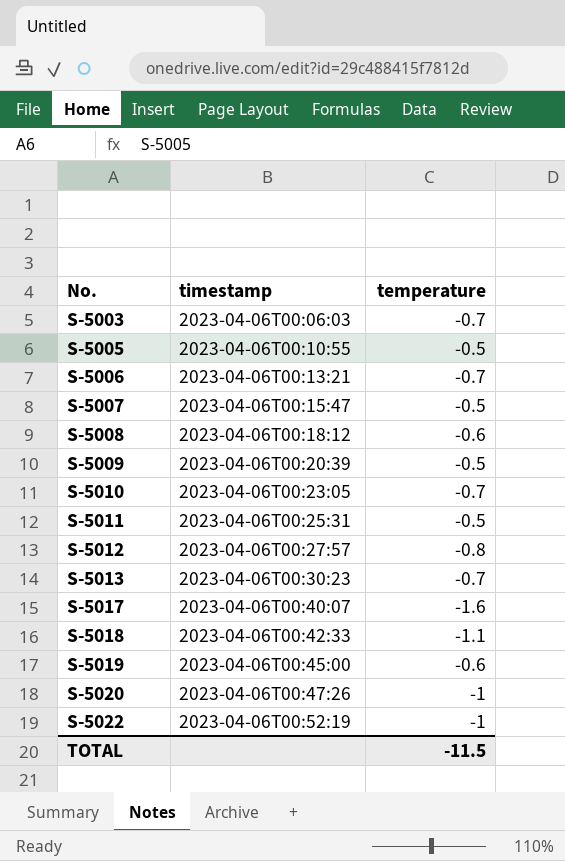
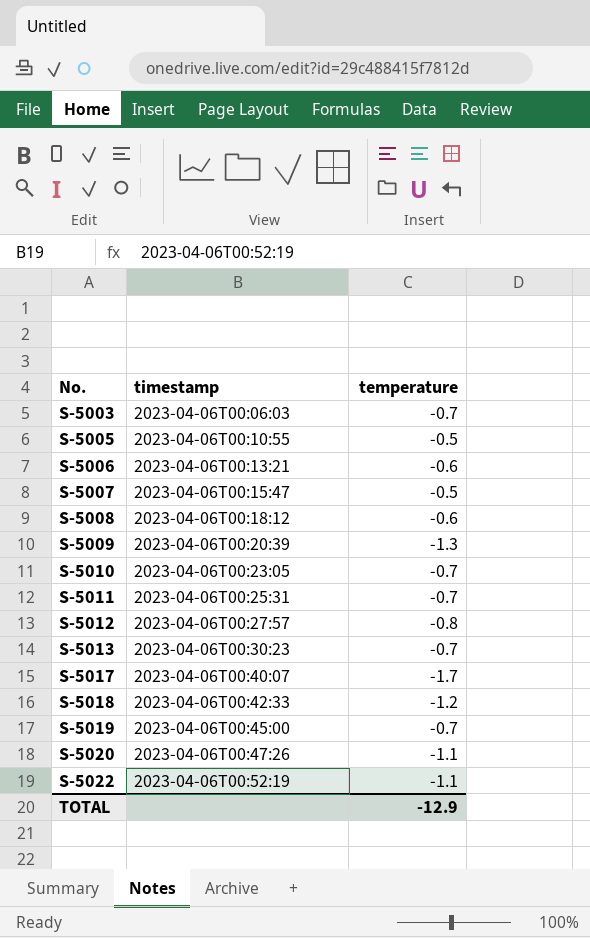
S-5006 | temperature: -0.7 -> -0.6
S-5009 | temperature: -0.5 -> -1.3
S-5011 | temperature: -0.5 -> -0.7
S-5017 | temperature: -1.6 -> -1.7
S-5018 | temperature: -1.1 -> -1.2
S-5019 | temperature: -0.6 -> -0.7
S-5020 | temperature: -1 -> -1.1
S-5022 | temperature: -1 -> -1.1
TOTAL | temperature: -11.5 -> -12.9

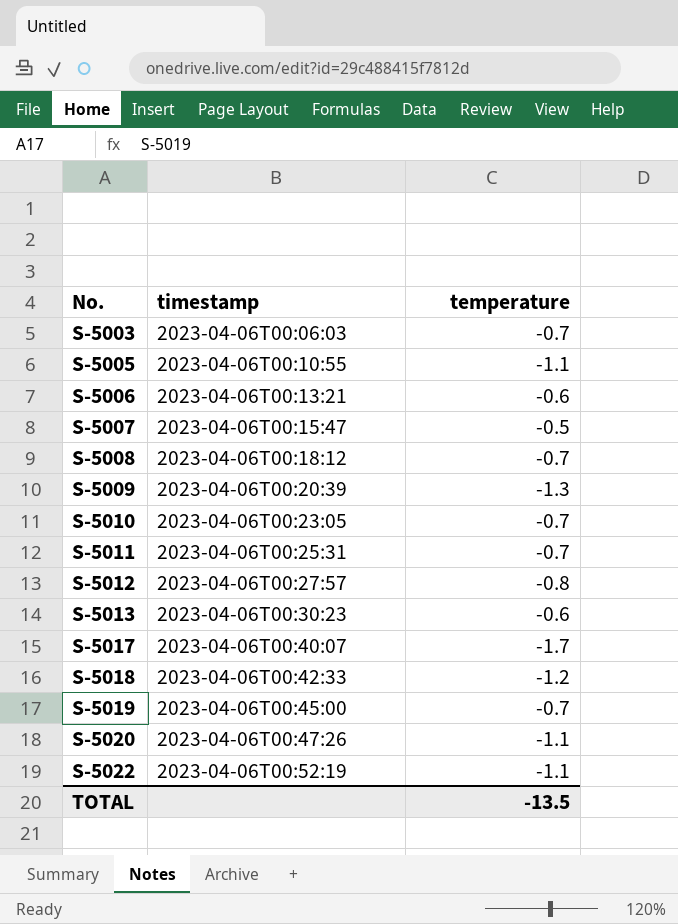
S-5005 | temperature: -0.5 -> -1.1
S-5008 | temperature: -0.6 -> -0.7
S-5013 | temperature: -0.7 -> -0.6
TOTAL | temperature: -12.9 -> -13.5

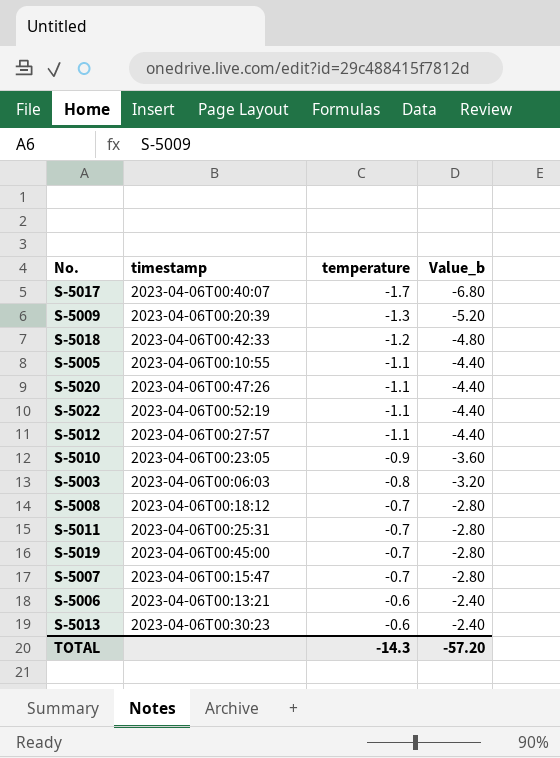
row order: No. ascending -> temperature ascending
column Value_b | formula: none -> [temperature] * 4
S-5012 | temperature: -0.8 -> -1.1
S-5010 | temperature: -0.7 -> -0.9
S-5003 | temperature: -0.7 -> -0.8
S-5007 | temperature: -0.5 -> -0.7
TOTAL | temperature: -13.5 -> -14.3

